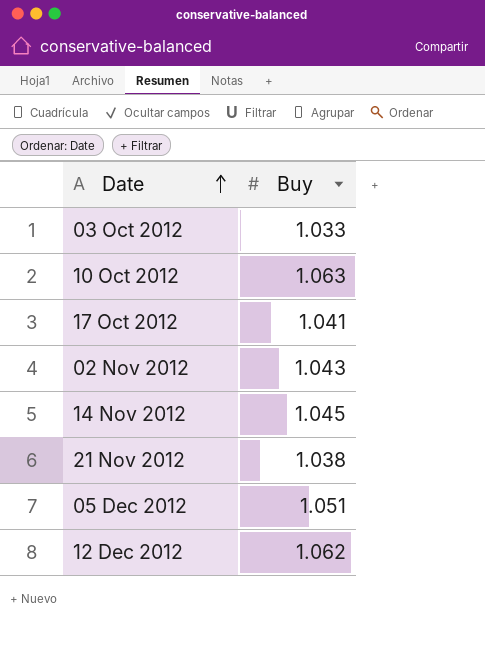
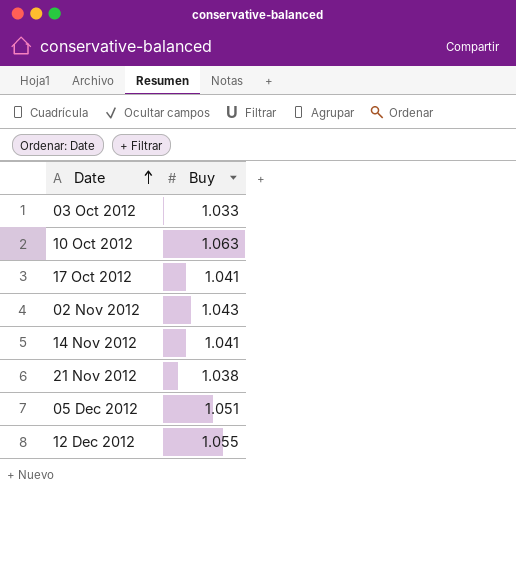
14 Nov 2012 | Buy: 1.045 -> 1.041
12 Dec 2012 | Buy: 1.062 -> 1.055

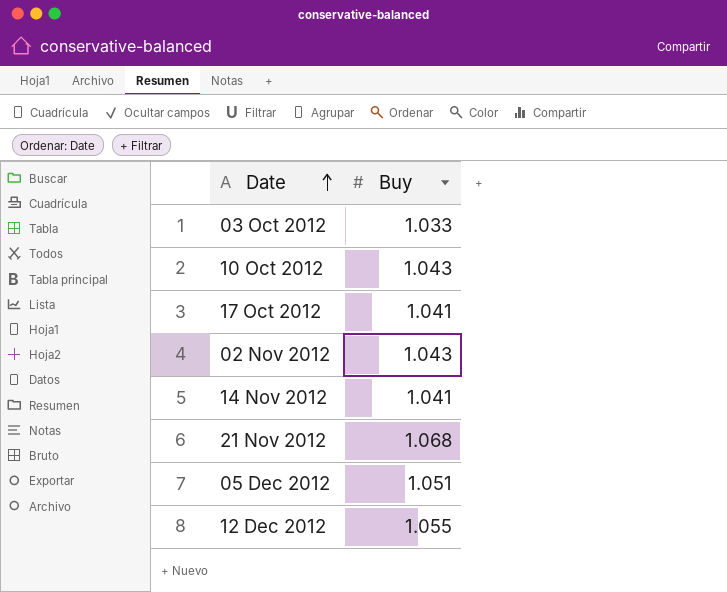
10 Oct 2012 | Buy: 1.063 -> 1.043
21 Nov 2012 | Buy: 1.038 -> 1.068

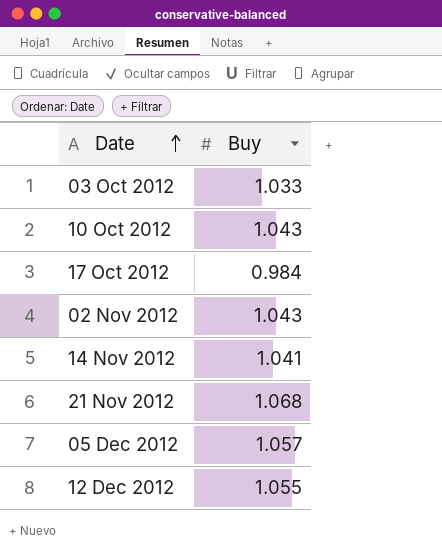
17 Oct 2012 | Buy: 1.041 -> 0.984
05 Dec 2012 | Buy: 1.051 -> 1.057

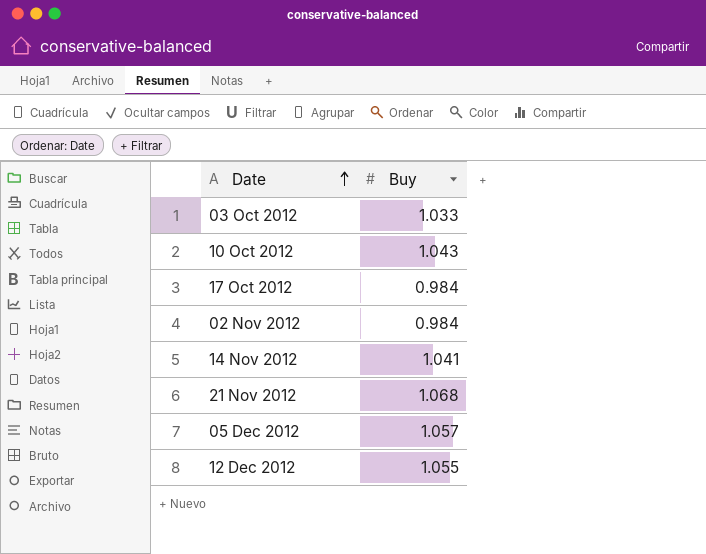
02 Nov 2012 | Buy: 1.043 -> 0.984

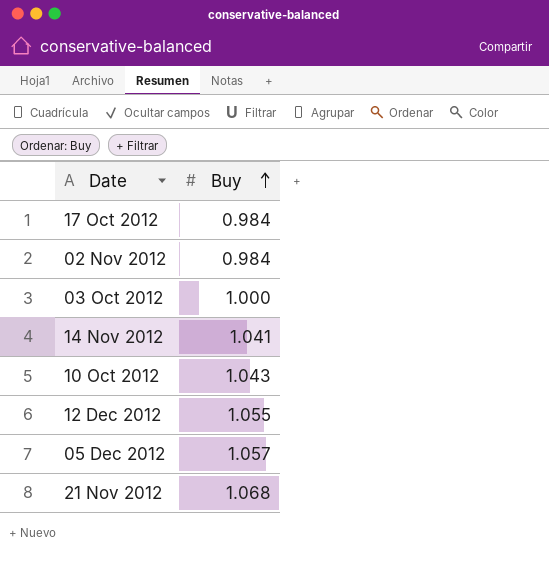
row order: Date ascending -> Buy ascending
03 Oct 2012 | Buy: 1.033 -> 1.000

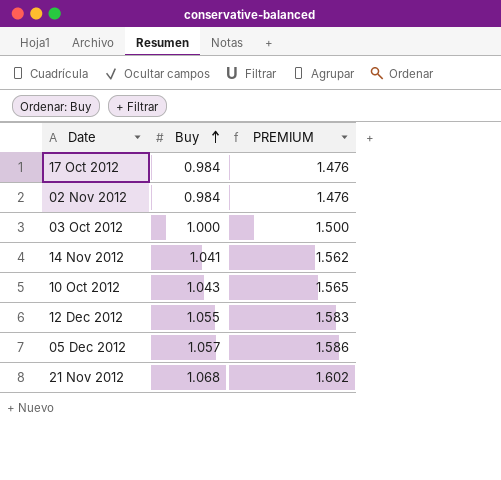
column PREMIUM | formula: none -> [Buy] * 1.5

